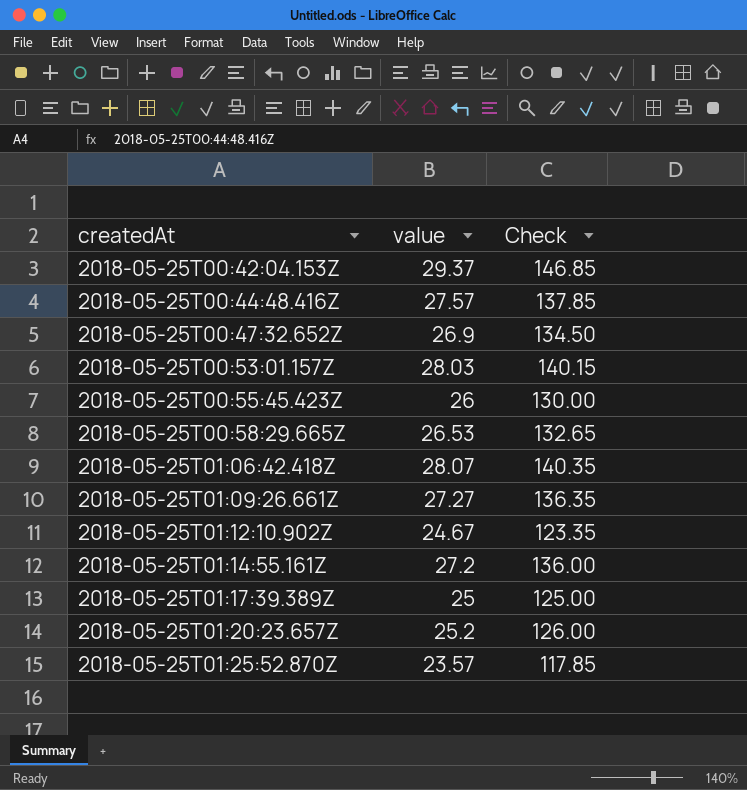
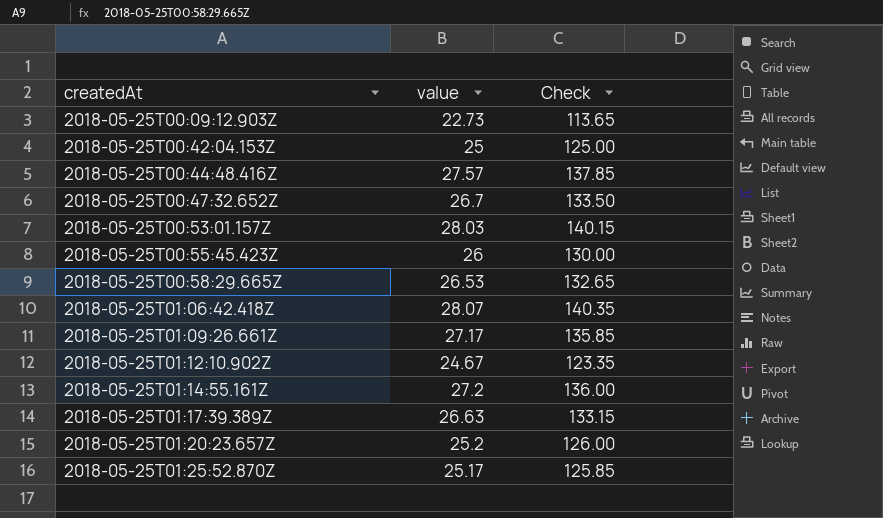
row 2018-05-25T00:09:12.903Z: none -> 22.73 | 113.65
2018-05-25T00:42:04.153Z | value: 29.37 -> 25
2018-05-25T00:42:04.153Z | Check: 146.85 -> 125.00
2018-05-25T00:47:32.652Z | value: 26.9 -> 26.7
2018-05-25T00:47:32.652Z | Check: 134.50 -> 133.50
2018-05-25T01:09:26.661Z | value: 27.27 -> 27.17
2018-05-25T01:09:26.661Z | Check: 136.35 -> 135.85
2018-05-25T01:17:39.389Z | value: 25 -> 26.63
2018-05-25T01:17:39.389Z | Check: 125.00 -> 133.15
2018-05-25T01:25:52.870Z | value: 23.57 -> 25.17
2018-05-25T01:25:52.870Z | Check: 117.85 -> 125.85

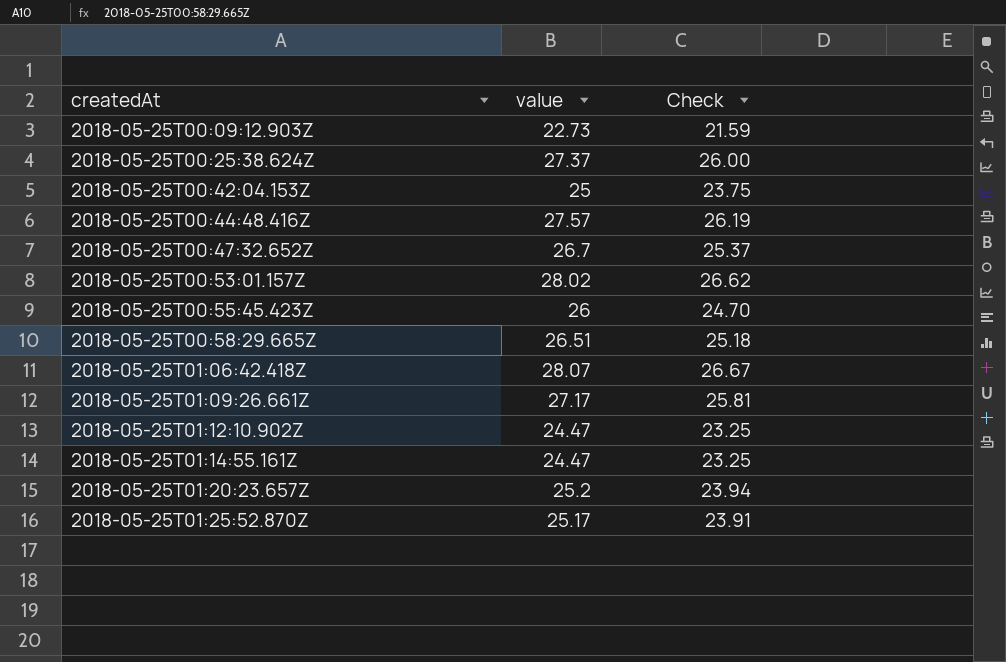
column Check | formula: [value] * 5 -> [value] * 0.95
row 2018-05-25T01:17:39.389Z: 26.63 | 133.15 -> none
row 2018-05-25T00:25:38.624Z: none -> 27.37 | 26.00
2018-05-25T00:53:01.157Z | value: 28.03 -> 28.02
2018-05-25T00:58:29.665Z | value: 26.53 -> 26.51
2018-05-25T01:12:10.902Z | value: 24.67 -> 24.47
2018-05-25T01:14:55.161Z | value: 27.2 -> 24.47

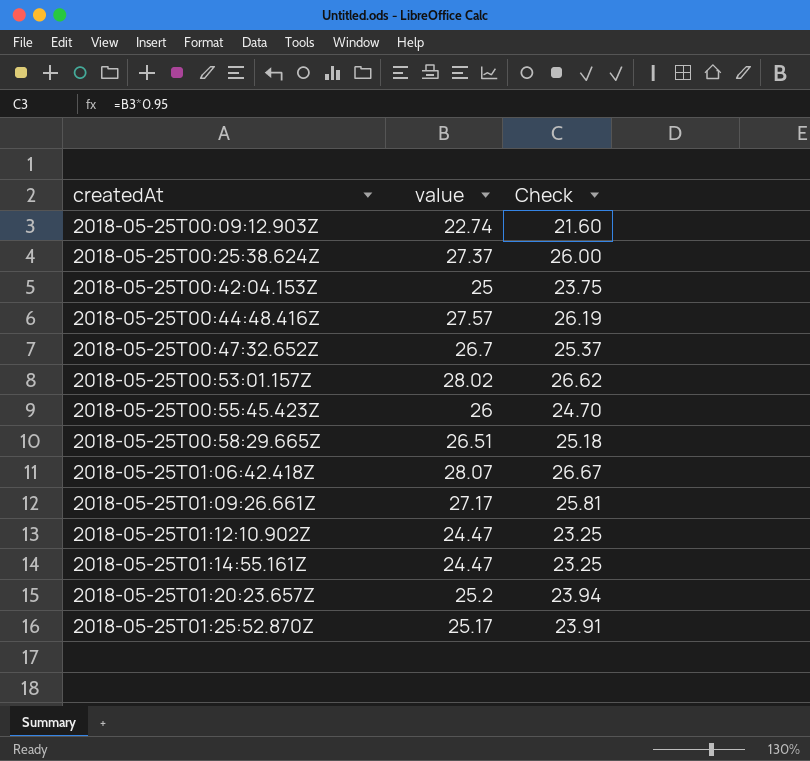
2018-05-25T00:09:12.903Z | value: 22.73 -> 22.74
2018-05-25T00:09:12.903Z | Check: 21.59 -> 21.60

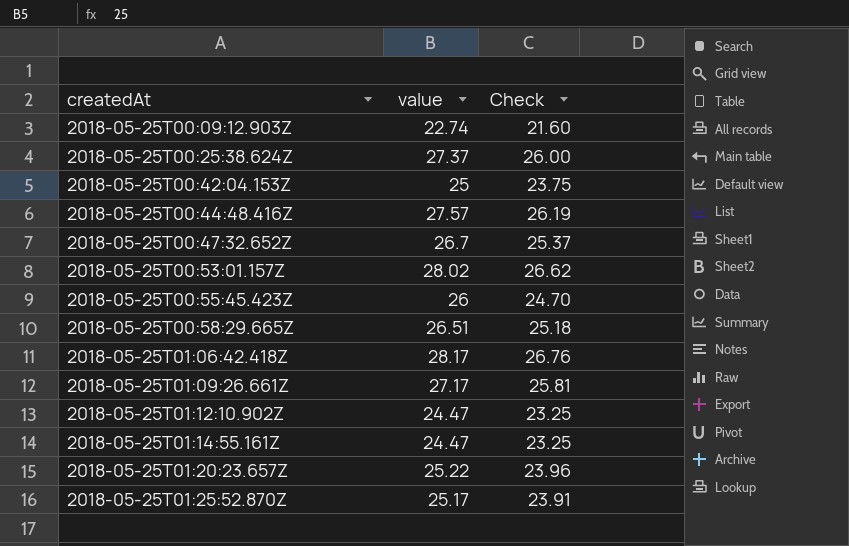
2018-05-25T01:06:42.418Z | value: 28.07 -> 28.17
2018-05-25T01:06:42.418Z | Check: 26.67 -> 26.76
2018-05-25T01:20:23.657Z | value: 25.2 -> 25.22
2018-05-25T01:20:23.657Z | Check: 23.94 -> 23.96

